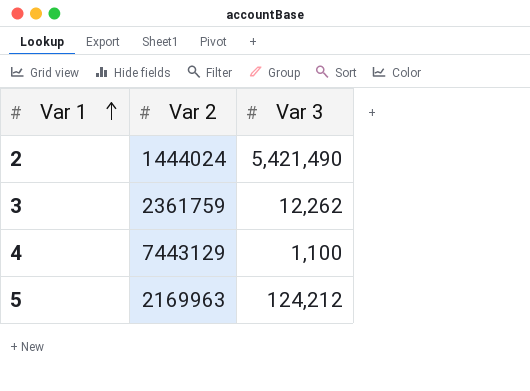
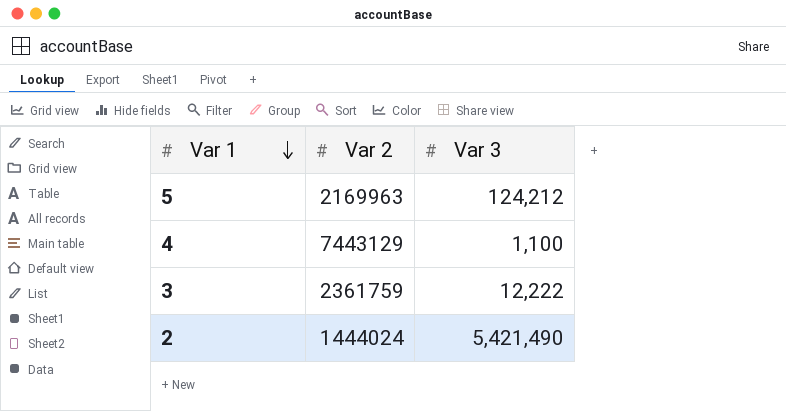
row order: Var 1 ascending -> Var 1 descending
3 | Var 3: 12,262 -> 12,222

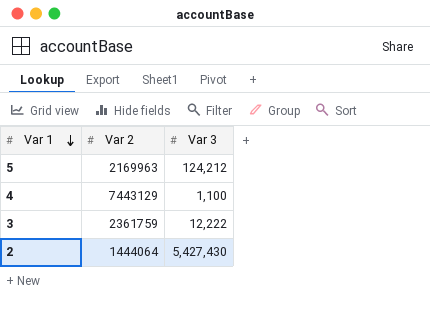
2 | Var 2: 1444024 -> 1444064
2 | Var 3: 5,421,490 -> 5,427,430

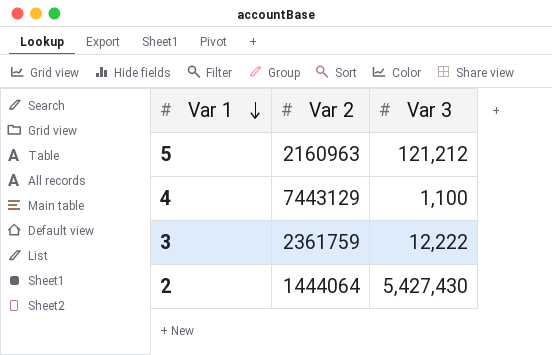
5 | Var 2: 2169963 -> 2160963
5 | Var 3: 124,212 -> 121,212

